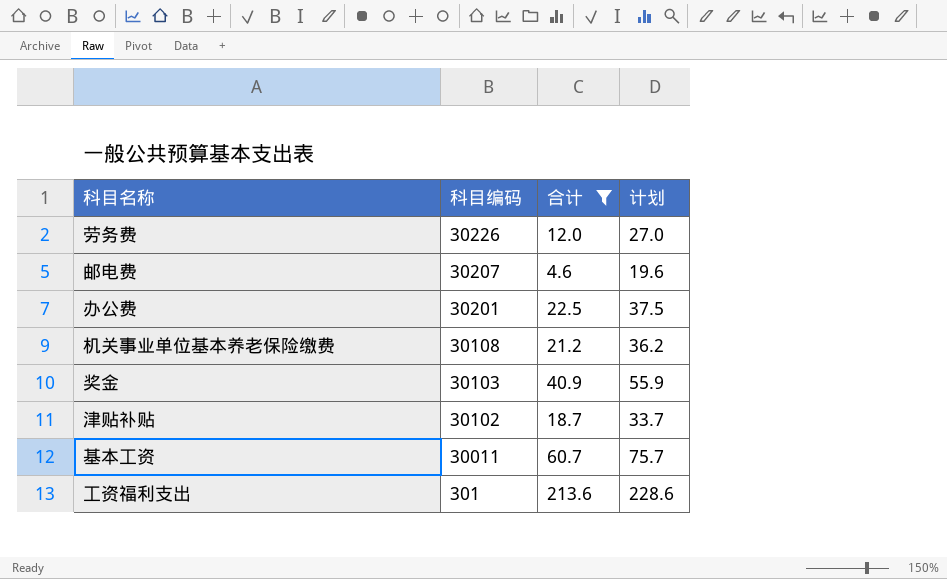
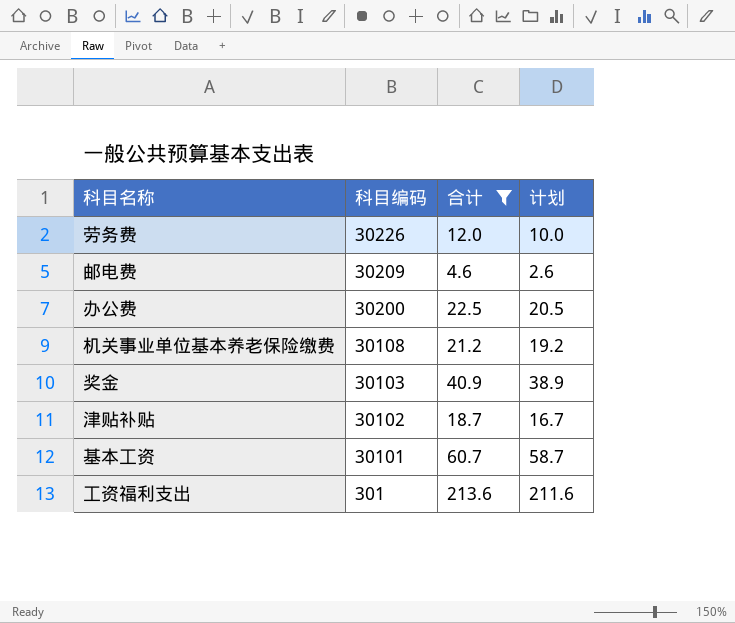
column 计划 | formula: [合计] + 15 -> [合计] - 2
邮电费 | 科目编码: 30207 -> 30209
办公费 | 科目编码: 30201 -> 30200
基本工资 | 科目编码: 30011 -> 30101

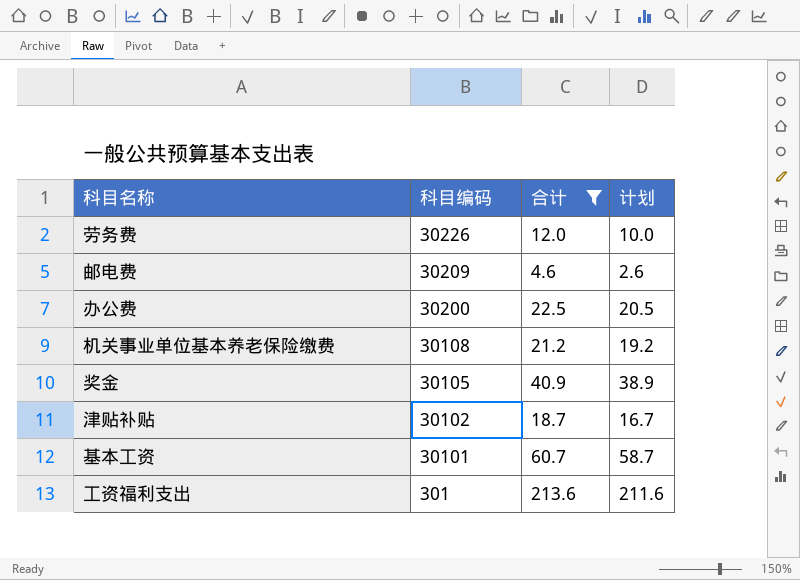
奖金 | 科目编码: 30103 -> 30105

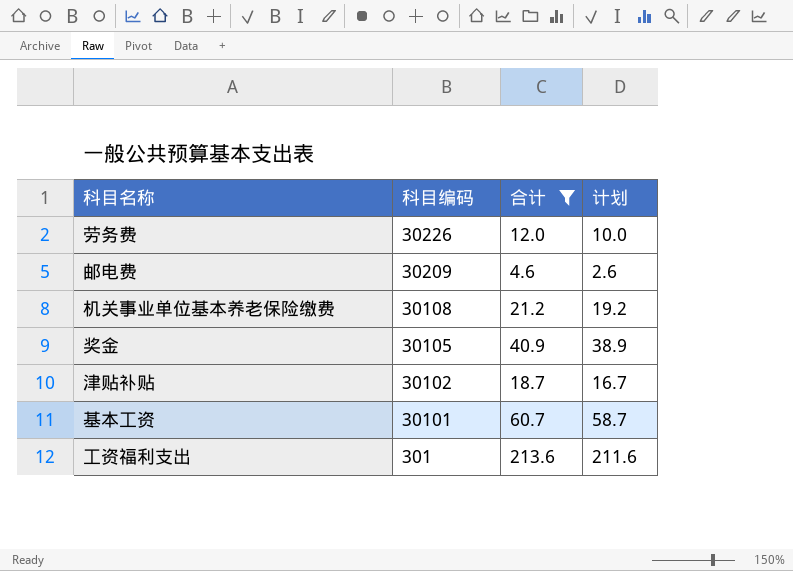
row 办公费: 30200 | 22.5 | 20.5 -> none

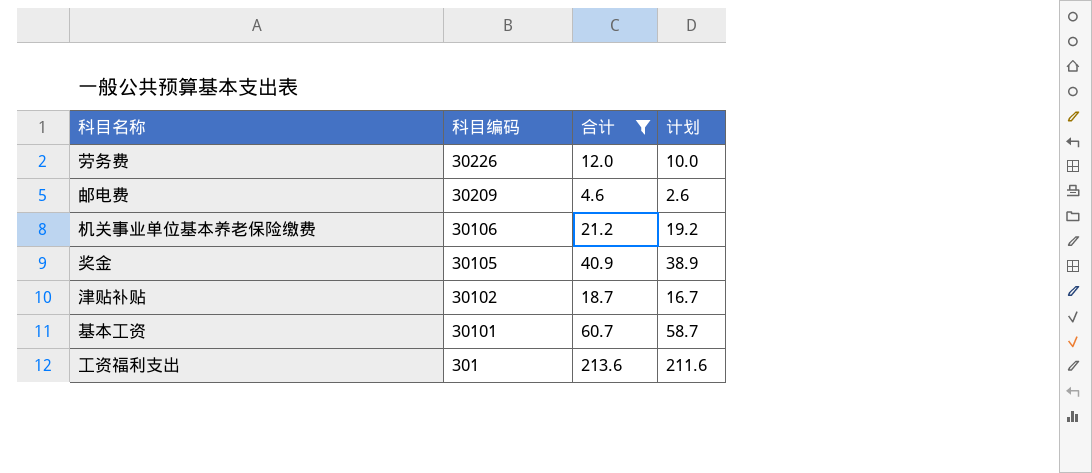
机关事业单位基本养老保险缴费 | 科目编码: 30108 -> 30106

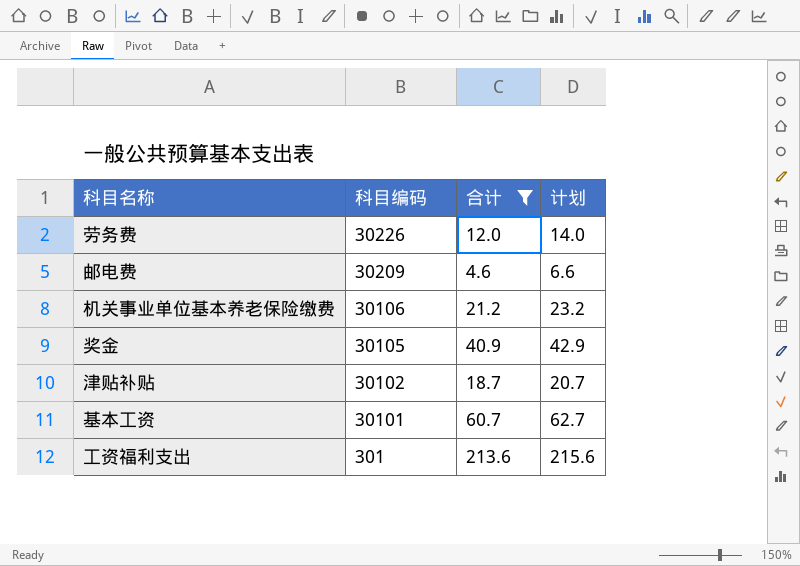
column 计划 | formula: [合计] - 2 -> [合计] + 2

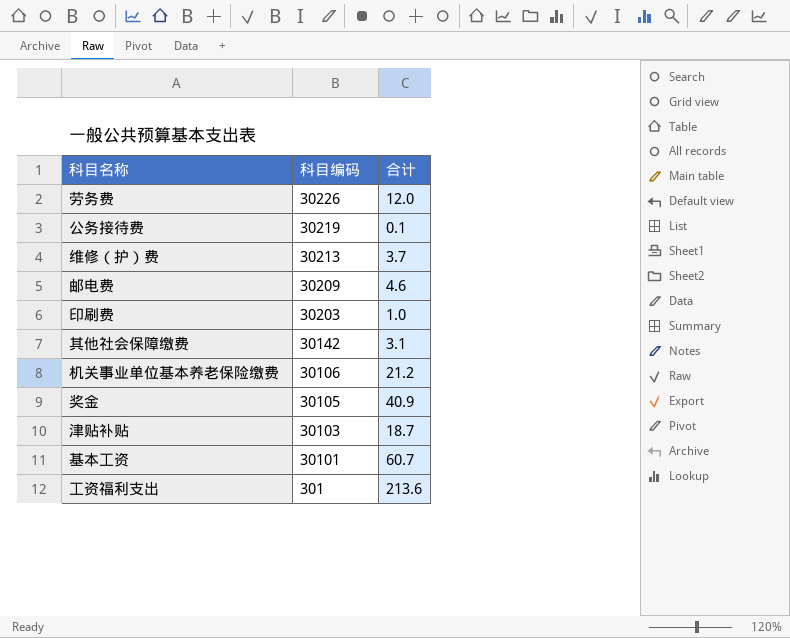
filter: 合计 >= 4.6 -> none
column 计划 | formula: [合计] + 2 -> none
津贴补贴 | 科目编码: 30102 -> 30103

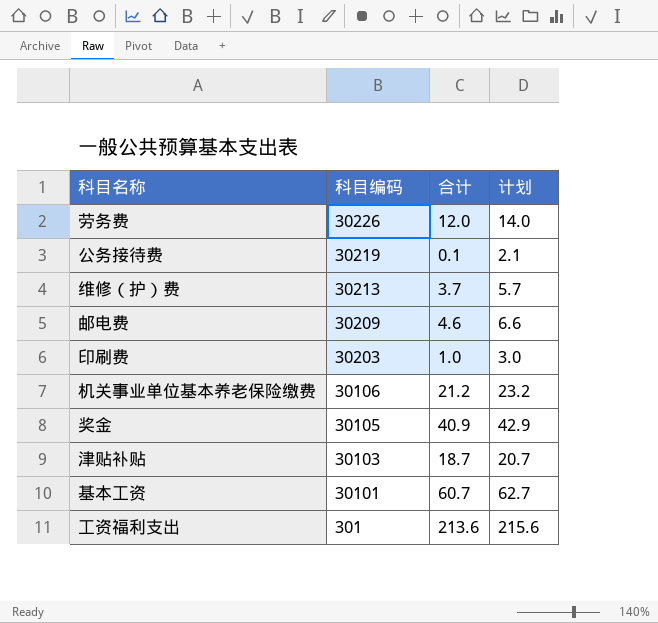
column 计划 | formula: none -> [合计] + 2
row 其他社会保障缴费: 30142 | 3.1 -> none

